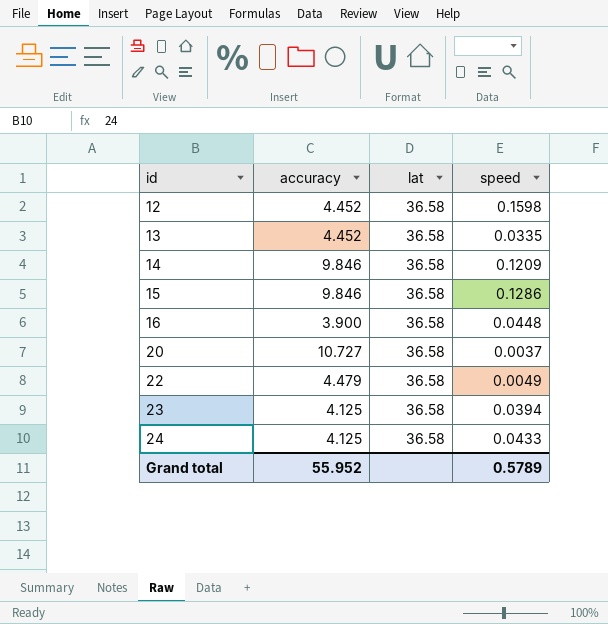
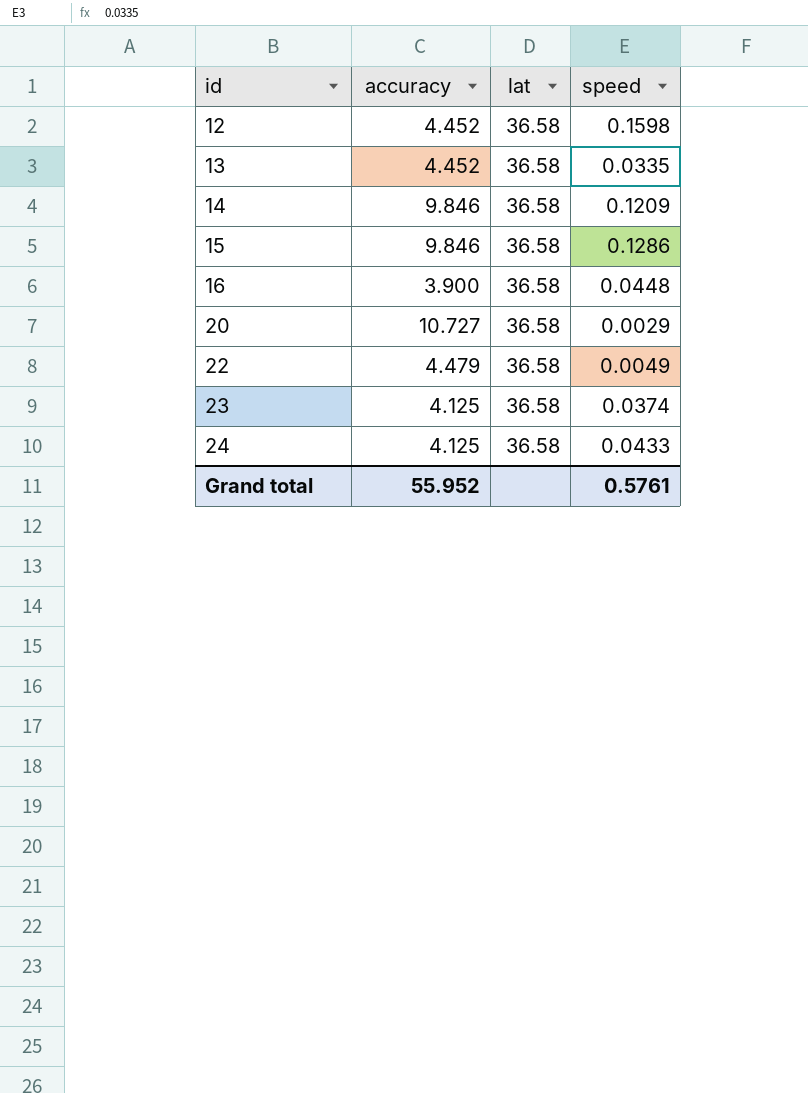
20 | speed: 0.0037 -> 0.0029
23 | speed: 0.0394 -> 0.0374
Grand total | speed: 0.5789 -> 0.5761

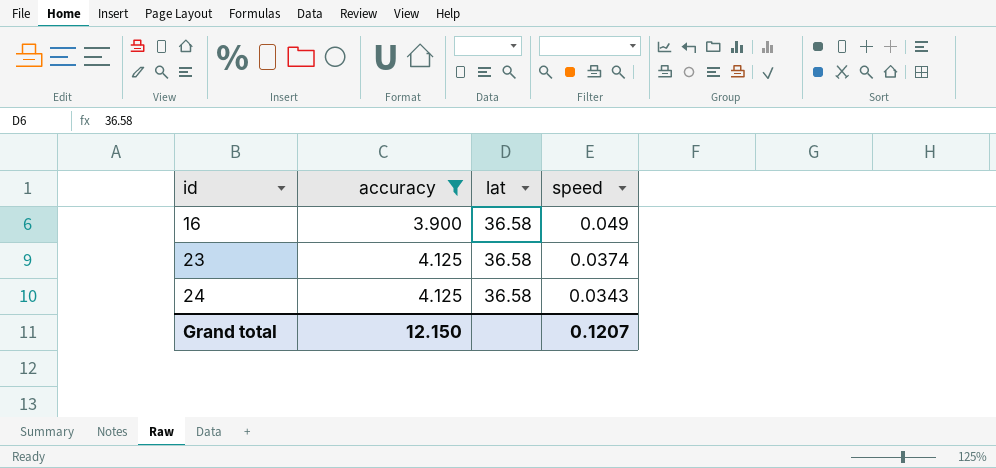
filter: none -> accuracy <= 4.125
16 | speed: 0.0448 -> 0.049
24 | speed: 0.0433 -> 0.0343
Grand total | accuracy: 55.952 -> 12.150
Grand total | speed: 0.5761 -> 0.1207

